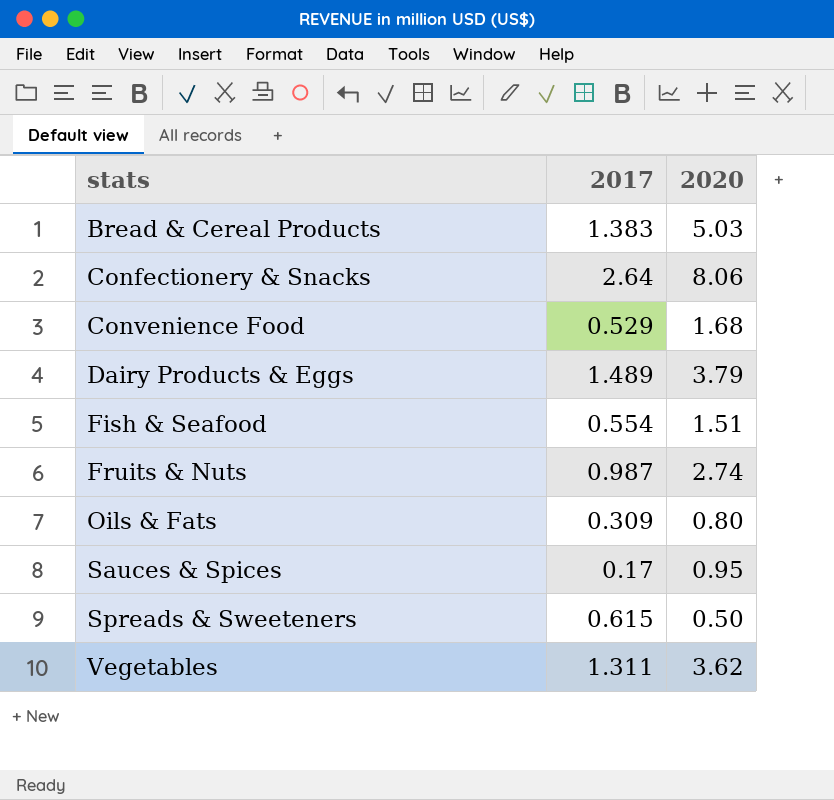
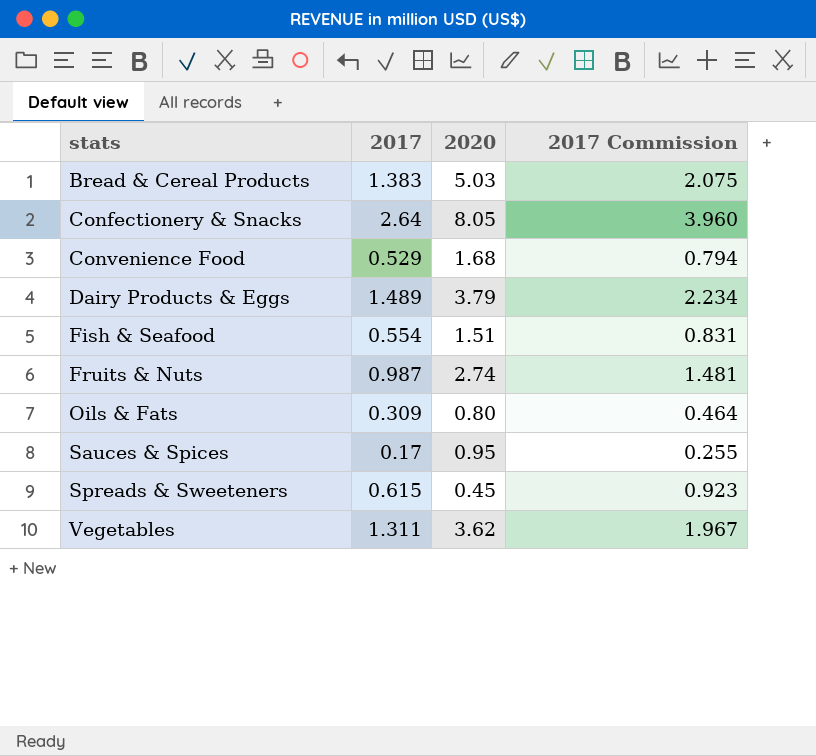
column 2017 Commission | formula: none -> [2017] * 1.5
Confectionery & Snacks | 2020: 8.06 -> 8.05
Spreads & Sweeteners | 2020: 0.50 -> 0.45

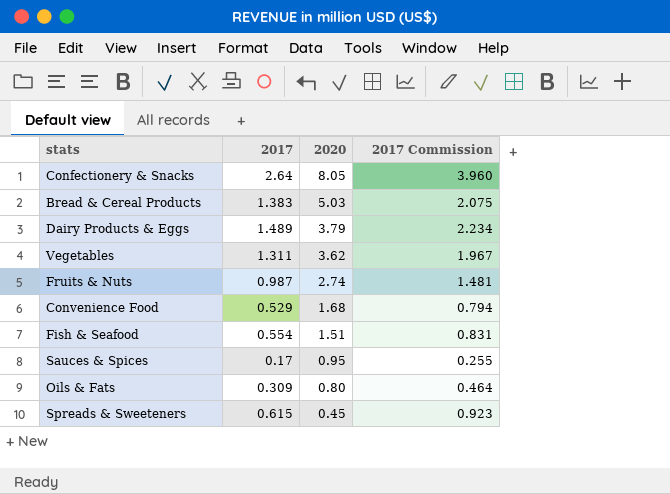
row order: stats ascending -> 2020 descending

